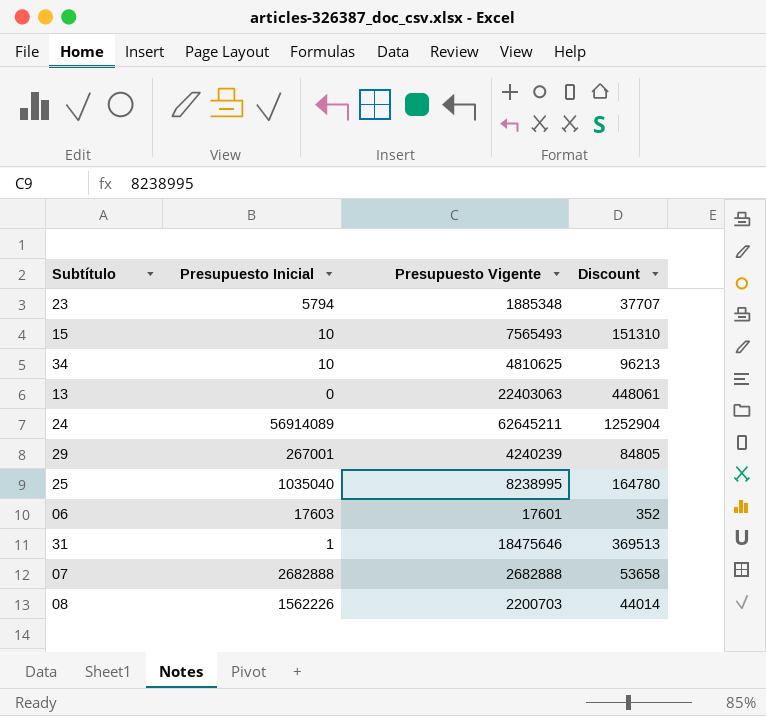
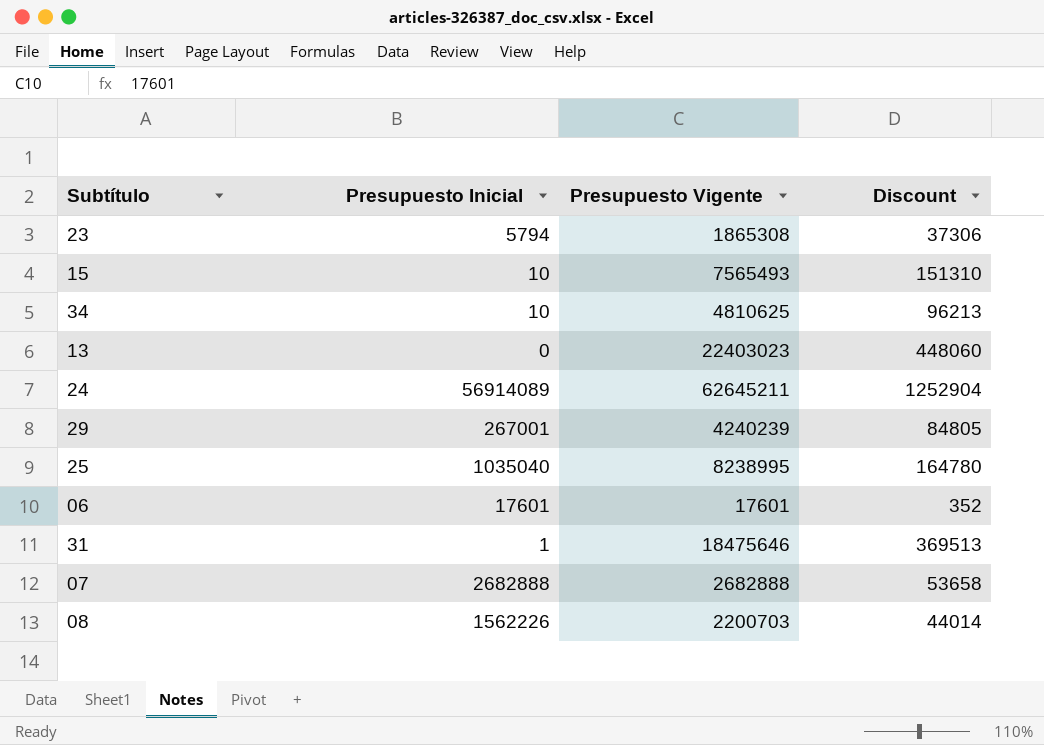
23 | Presupuesto Vigente: 1885348 -> 1865308
23 | Discount: 37707 -> 37306
13 | Presupuesto Vigente: 22403063 -> 22403023
13 | Discount: 448061 -> 448060
06 | Presupuesto Inicial: 17603 -> 17601

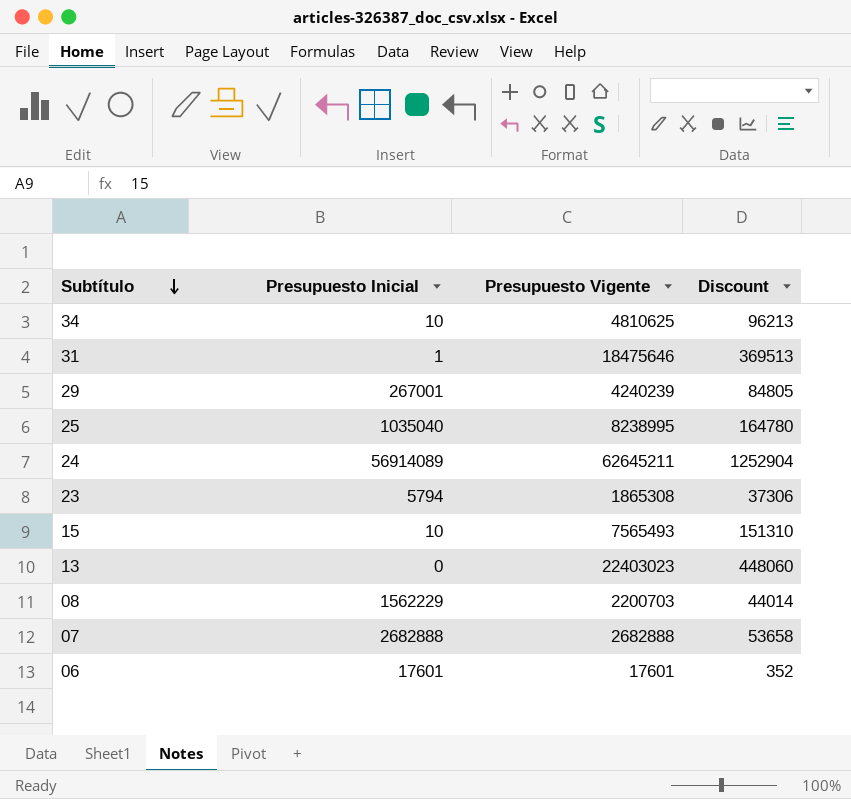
row order: none -> Subtítulo descending
08 | Presupuesto Inicial: 1562226 -> 1562229

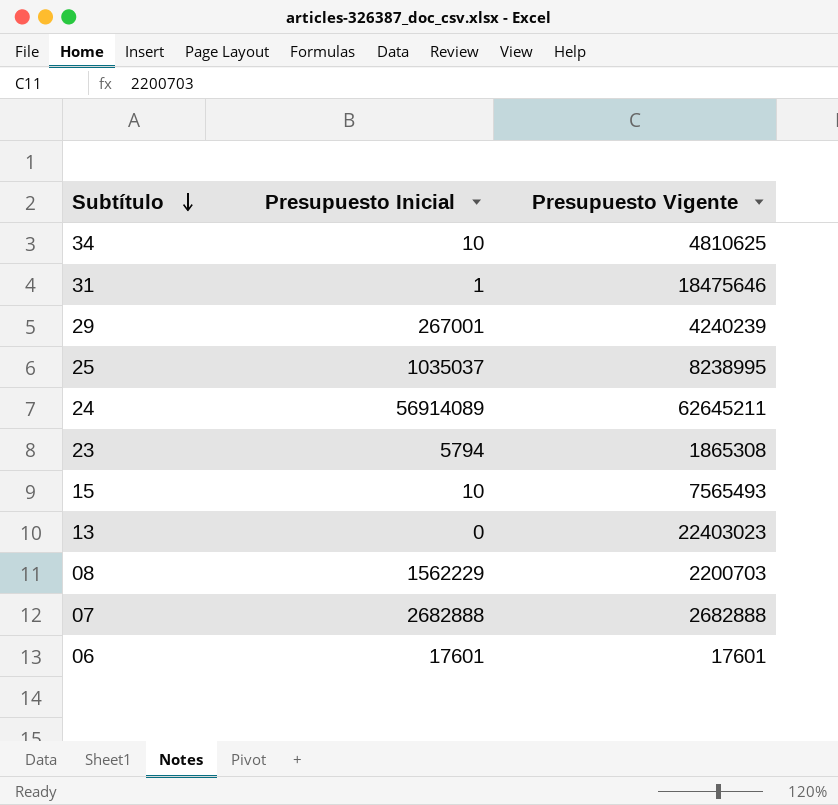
column Discount | formula: [Presupuesto Vigente] * 0.02 -> none
25 | Presupuesto Inicial: 1035040 -> 1035037

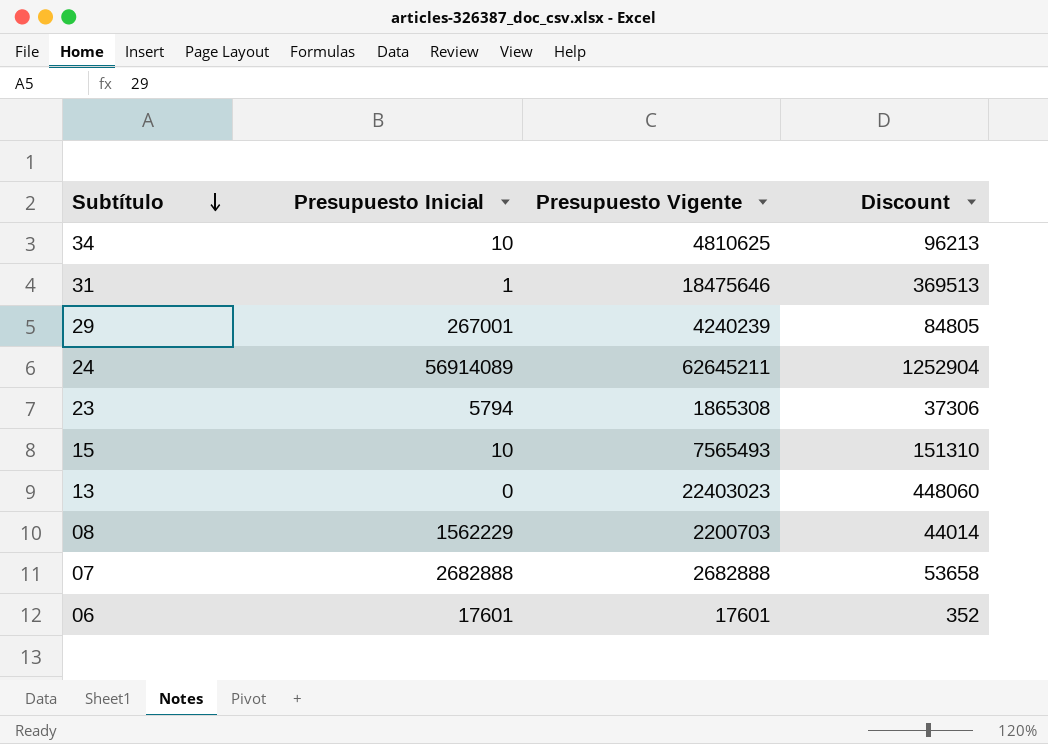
column Discount | formula: none -> [Presupuesto Vigente] * 0.02
row 25: 1035037 | 8238995 -> none

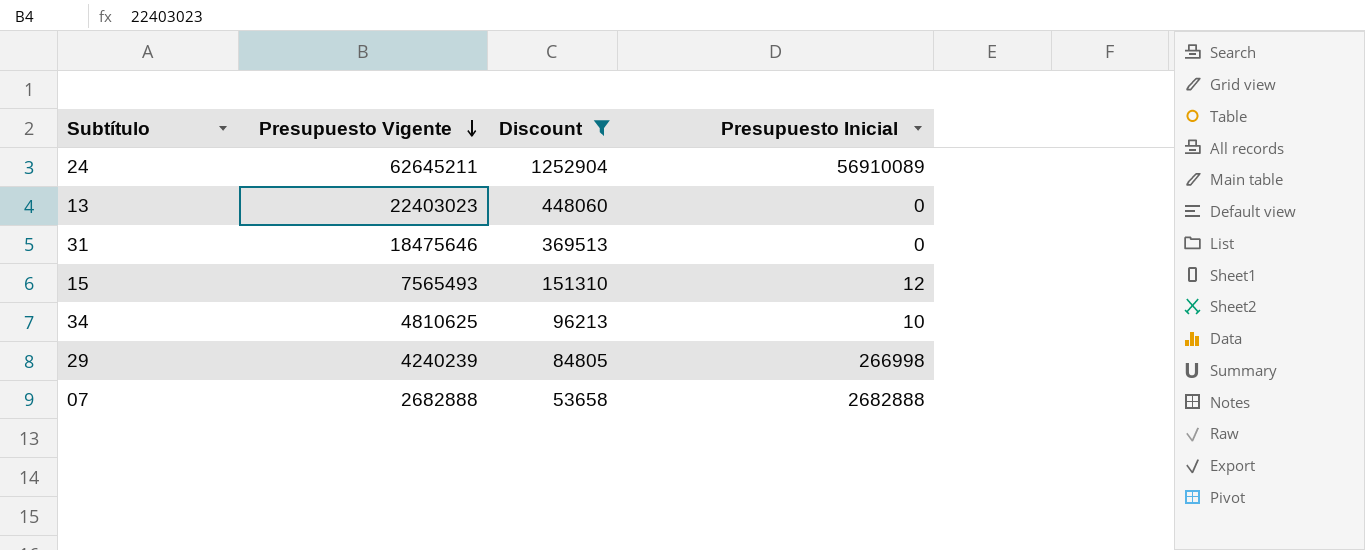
filter: none -> Discount >= 53658
row order: Subtítulo descending -> Presupuesto Vigente descending
column Presupuesto Inicial | position: 2 -> 4
24 | Presupuesto Inicial: 56914089 -> 56910089
31 | Presupuesto Inicial: 1 -> 0
15 | Presupuesto Inicial: 10 -> 12
29 | Presupuesto Inicial: 267001 -> 266998

